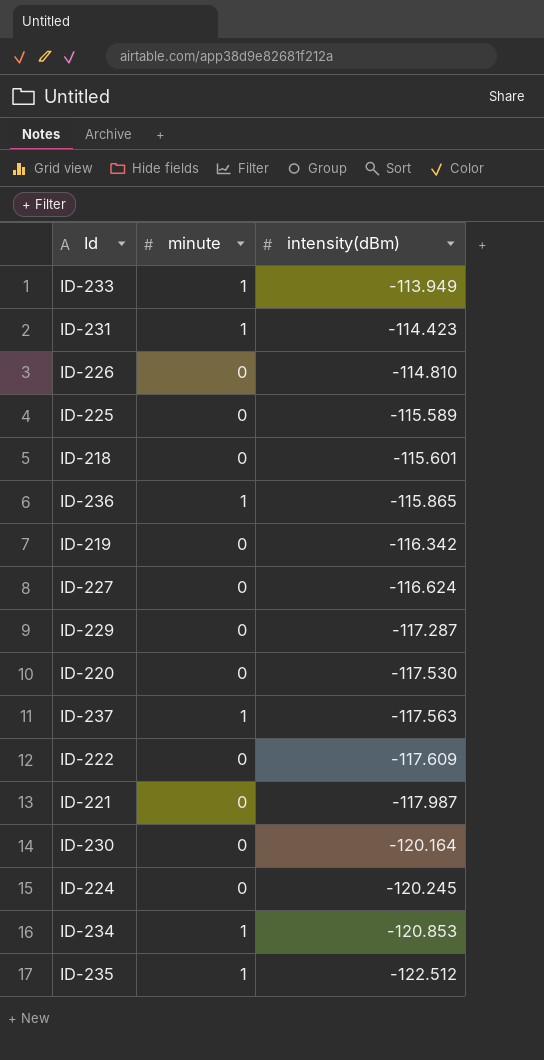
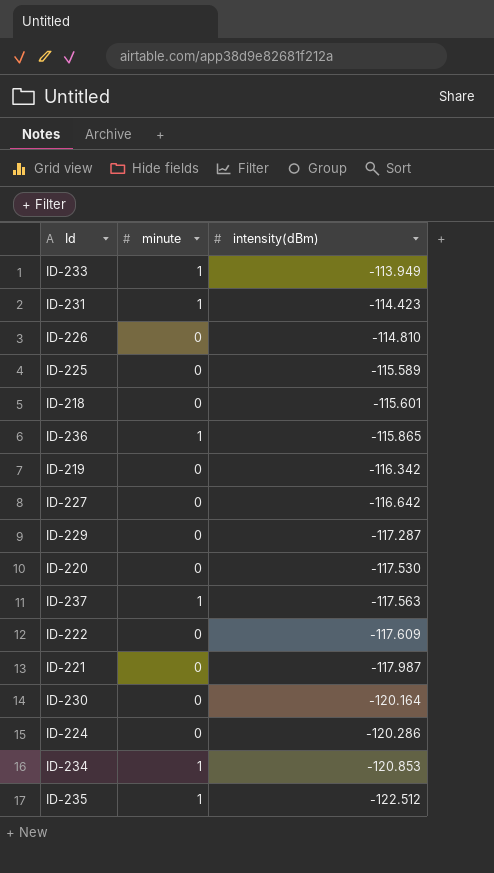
ID-227 | intensity(dBm): -116.624 -> -116.642
ID-224 | intensity(dBm): -120.245 -> -120.286

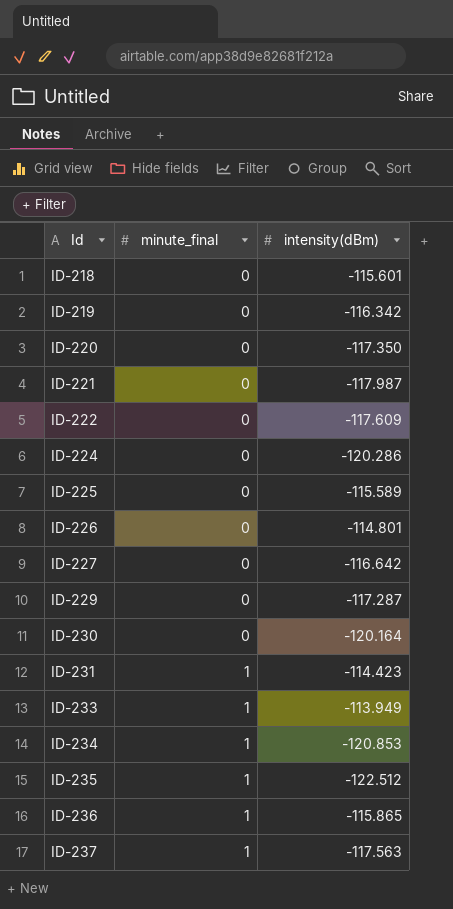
row order: intensity(dBm) descending -> Id ascending
column name: minute -> minute_final
ID-220 | intensity(dBm): -117.530 -> -117.350
ID-226 | intensity(dBm): -114.810 -> -114.801

